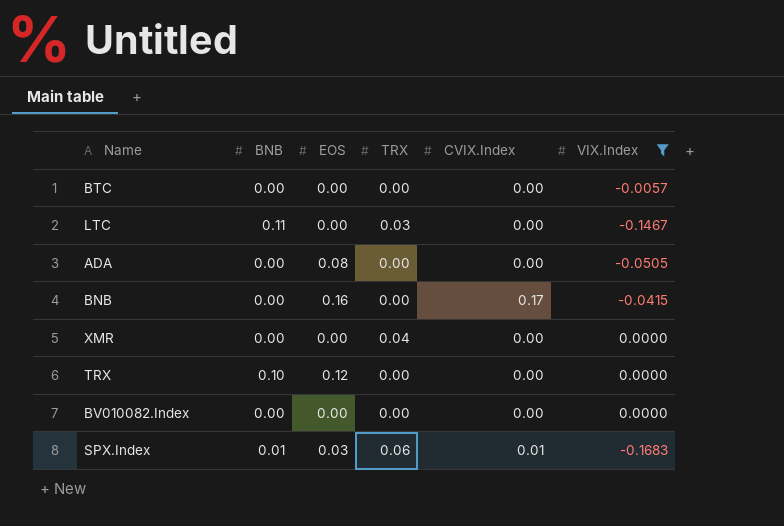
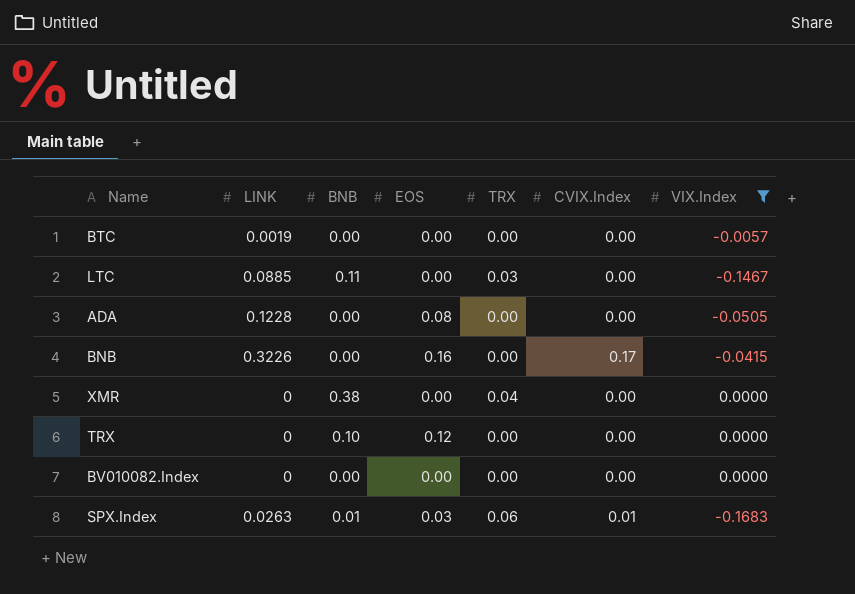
column LINK | position: none -> 2
XMR | BNB: 0.00 -> 0.38

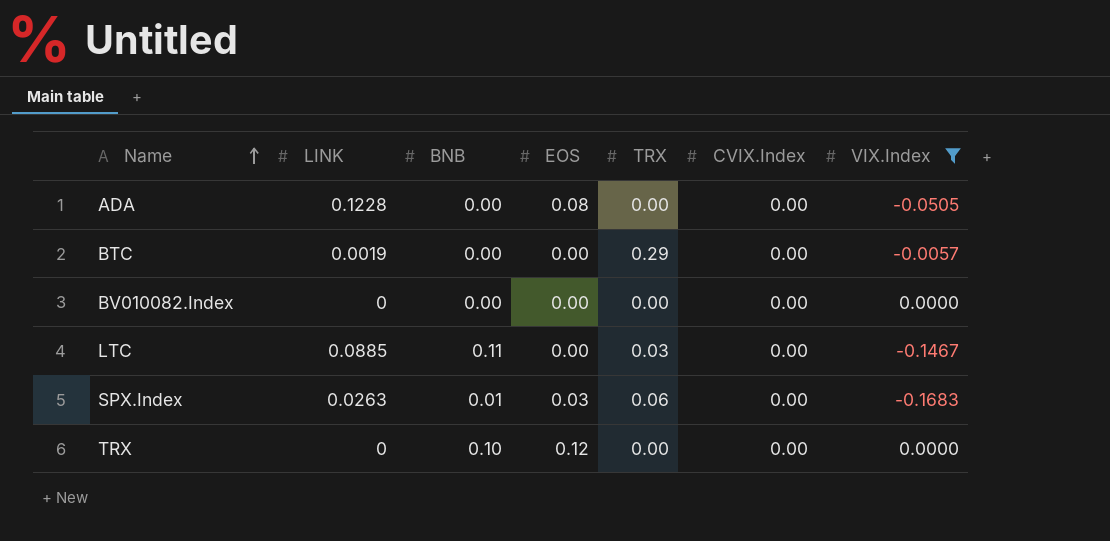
row order: none -> Name ascending
row BNB: 0.3226 | 0.00 | 0.16 | 0.00 | 0.17 | -0.0415 -> none
row XMR: 0 | 0.38 | 0.00 | 0.04 | 0.00 | 0.0000 -> none
BTC | TRX: 0.00 -> 0.29
SPX.Index | CVIX.Index: 0.01 -> 0.00

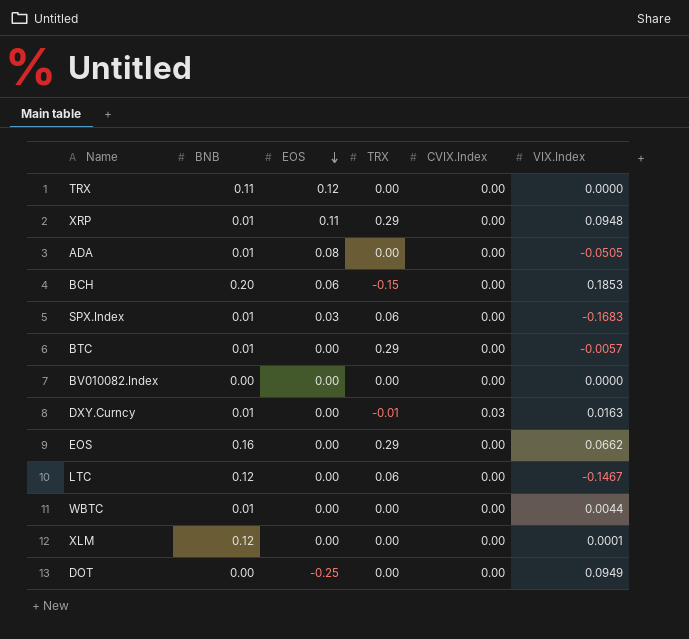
filter: VIX.Index <= 0.0000 -> none
row order: Name ascending -> EOS descending
column LINK | position: 2 -> none
TRX | BNB: 0.10 -> 0.11
ADA | BNB: 0.00 -> 0.01
BTC | BNB: 0.00 -> 0.01
LTC | BNB: 0.11 -> 0.12
LTC | TRX: 0.03 -> 0.06

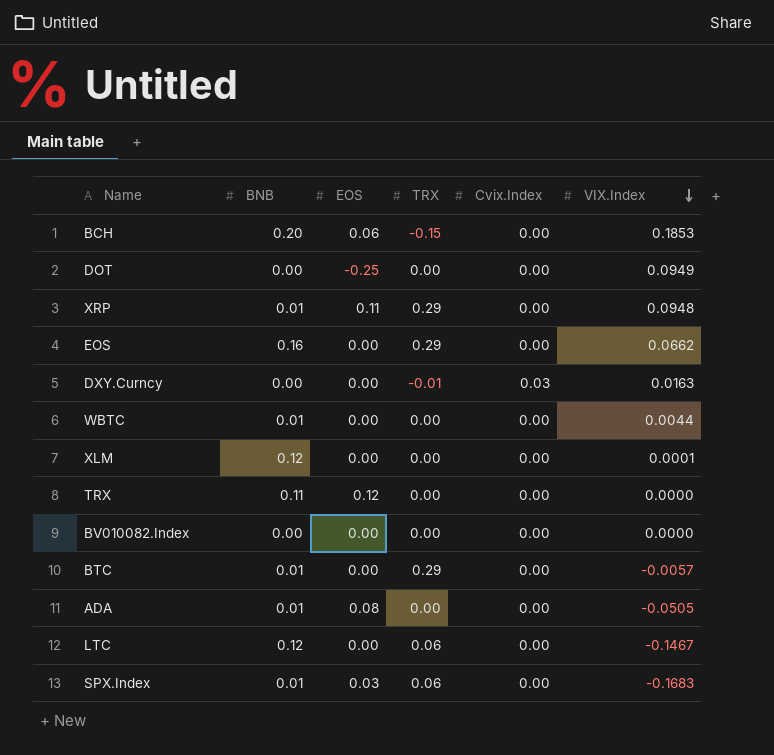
row order: EOS descending -> VIX.Index descending
column name: CVIX.Index -> Cvix.Index
DXY.Curncy | BNB: 0.01 -> 0.00

